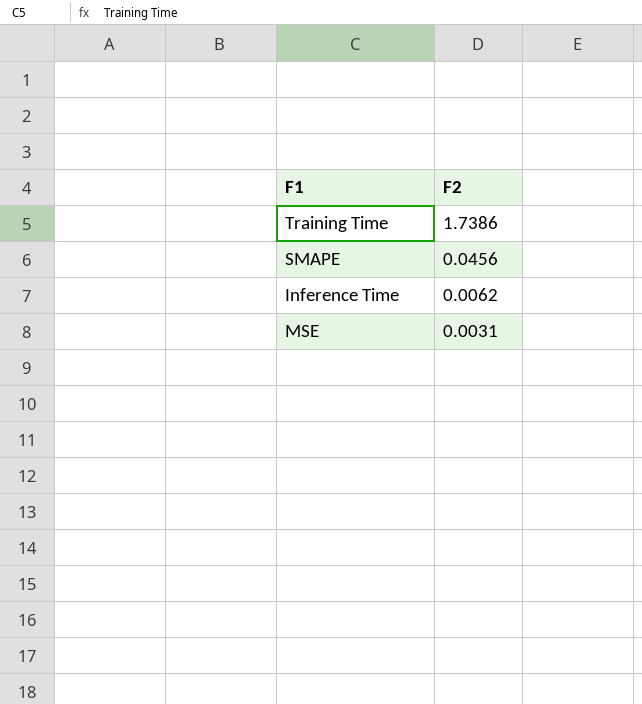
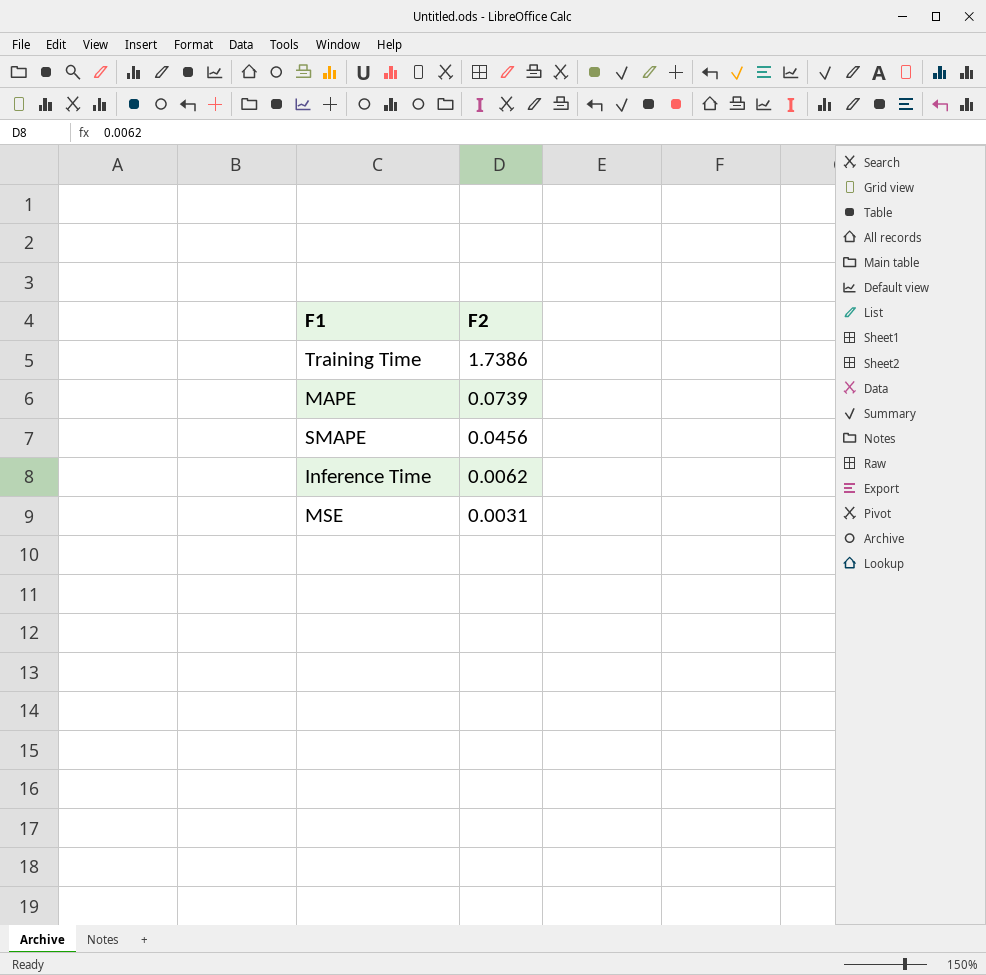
row MAPE: none -> 0.0739

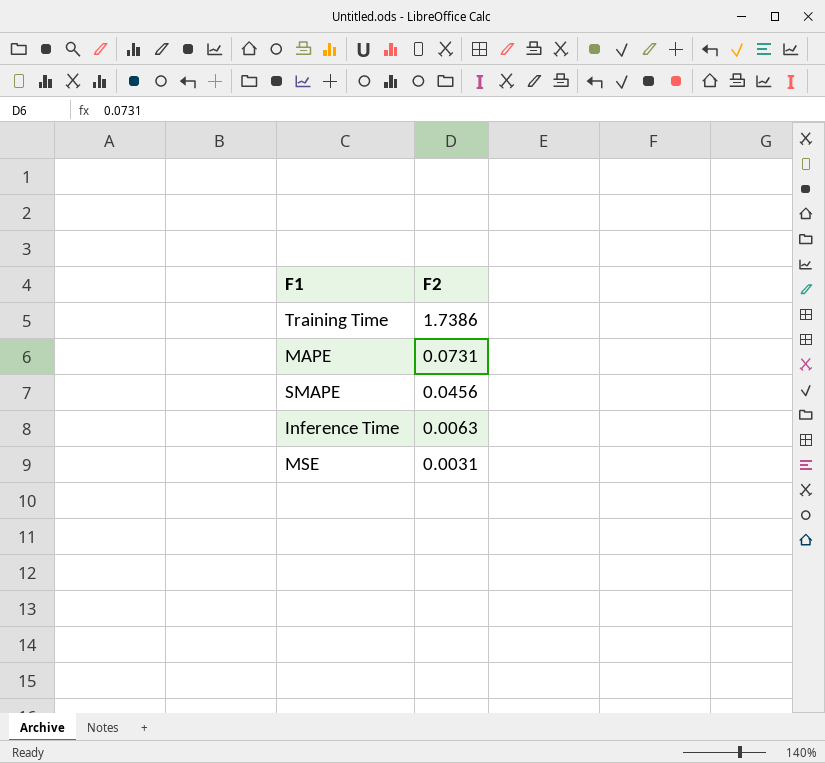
MAPE | F2: 0.0739 -> 0.0731
Inference Time | F2: 0.0062 -> 0.0063

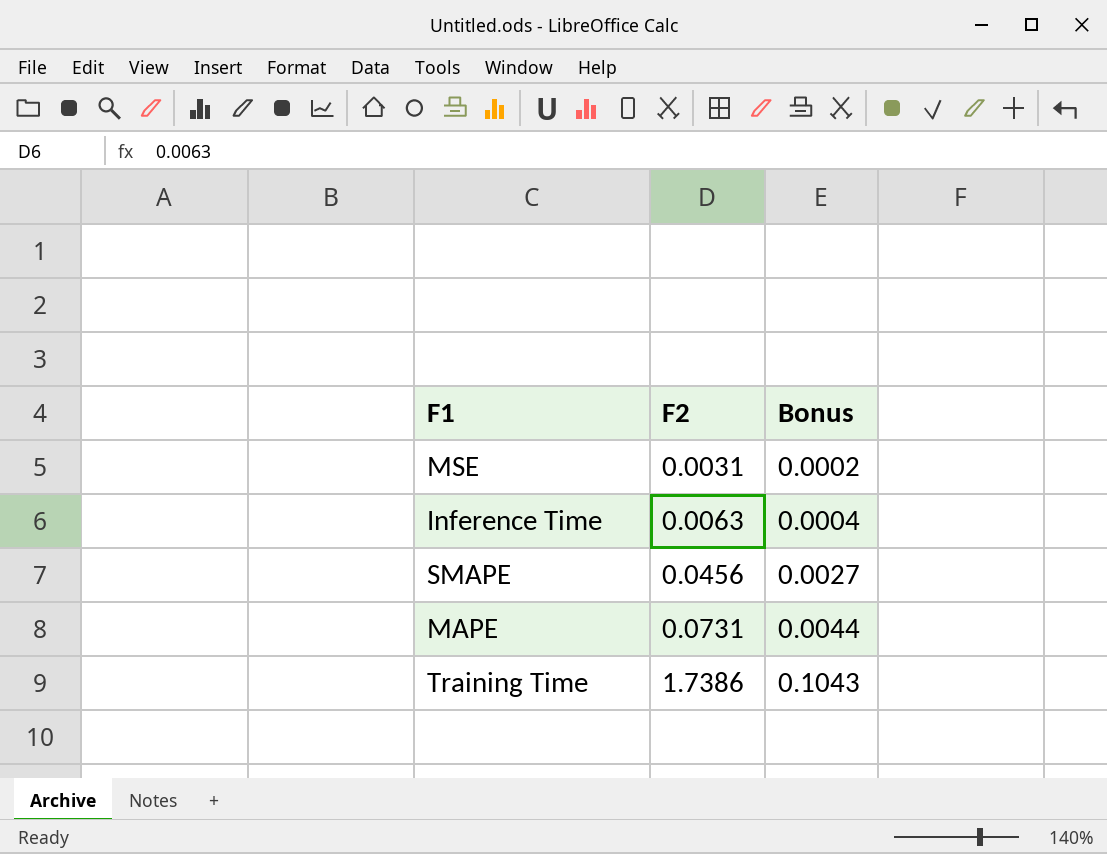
row order: F2 descending -> F2 ascending
column Bonus | formula: none -> [F2] * 0.06

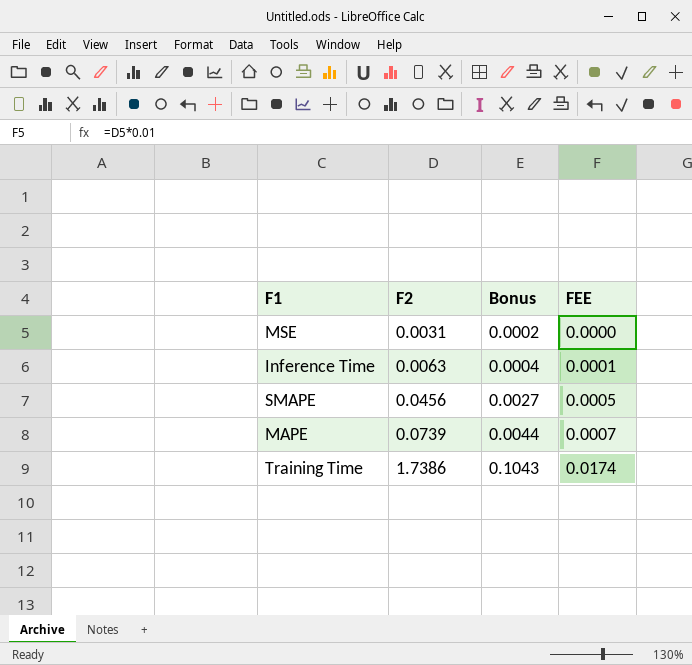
column FEE | formula: none -> [F2] * 0.01
MAPE | F2: 0.0731 -> 0.0739

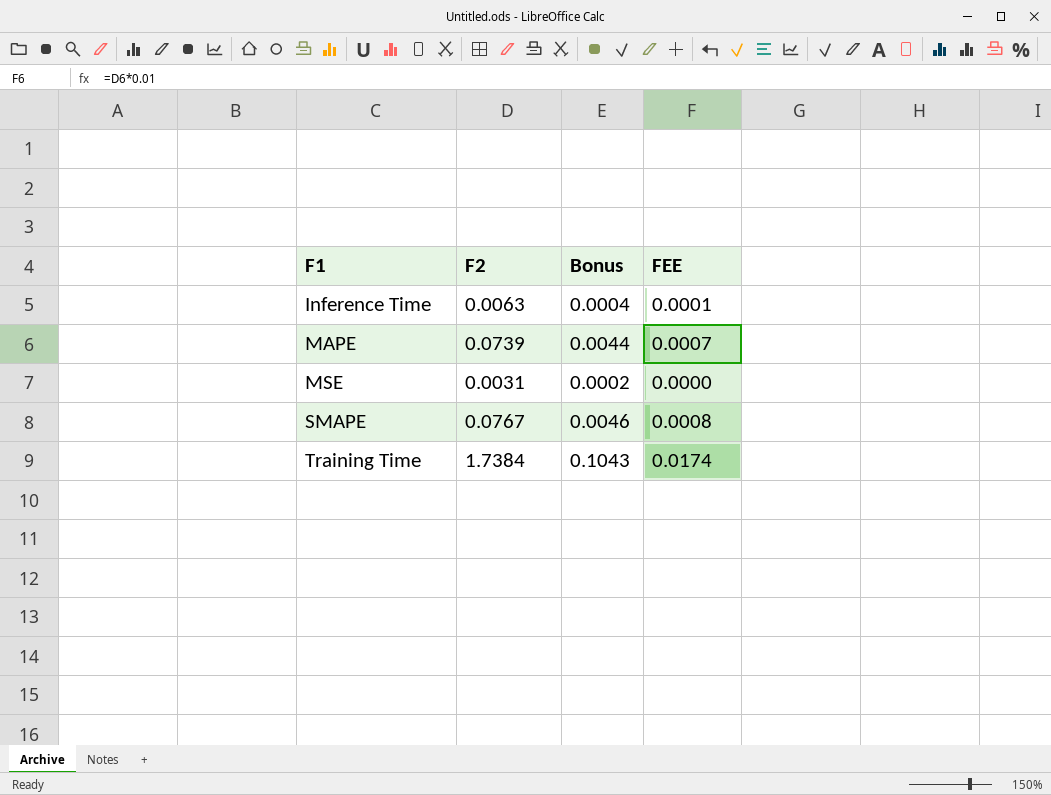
row order: F2 ascending -> F1 ascending
SMAPE | F2: 0.0456 -> 0.0767
SMAPE | Bonus: 0.0027 -> 0.0046
SMAPE | FEE: 0.0005 -> 0.0008
Training Time | F2: 1.7386 -> 1.7384

